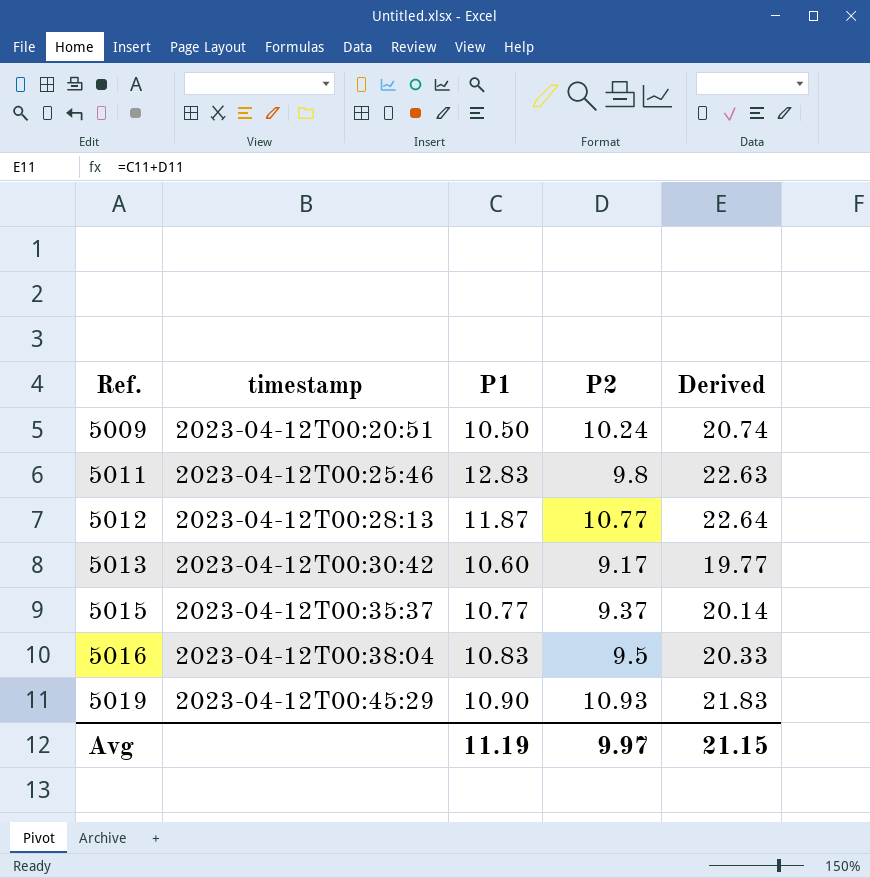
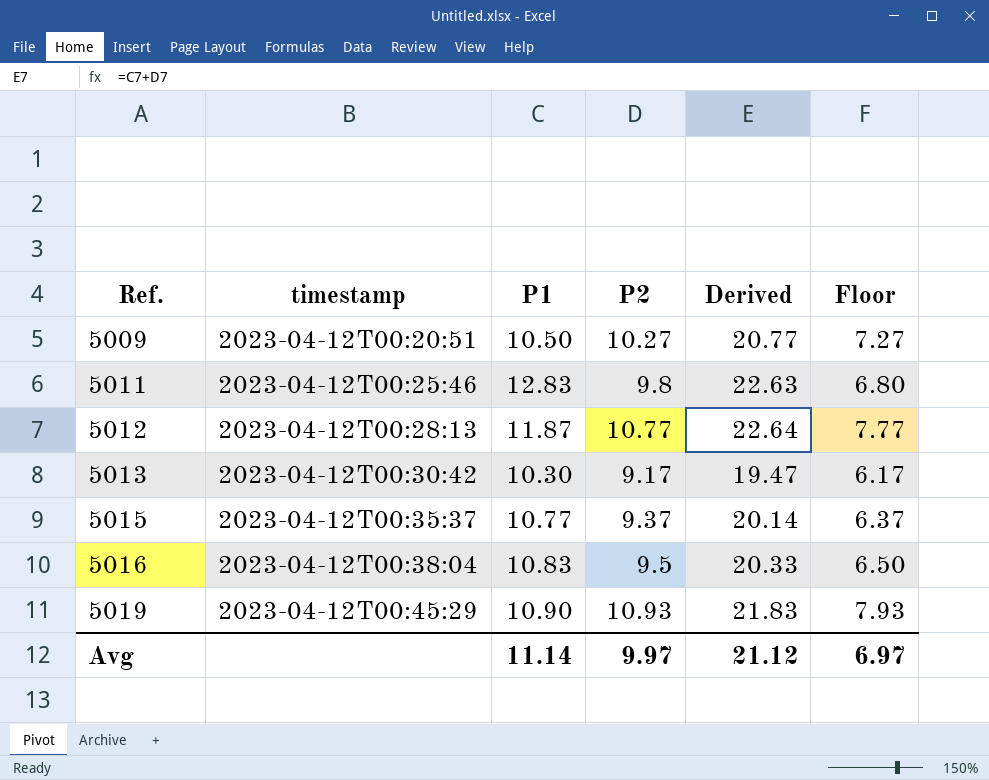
column Floor | formula: none -> [P2] - 3
5009 | P2: 10.24 -> 10.27
5009 | Derived: 20.74 -> 20.77
5013 | P1: 10.60 -> 10.30
5013 | Derived: 19.77 -> 19.47
Avg | P1: 11.19 -> 11.14
Avg | Derived: 21.15 -> 21.12

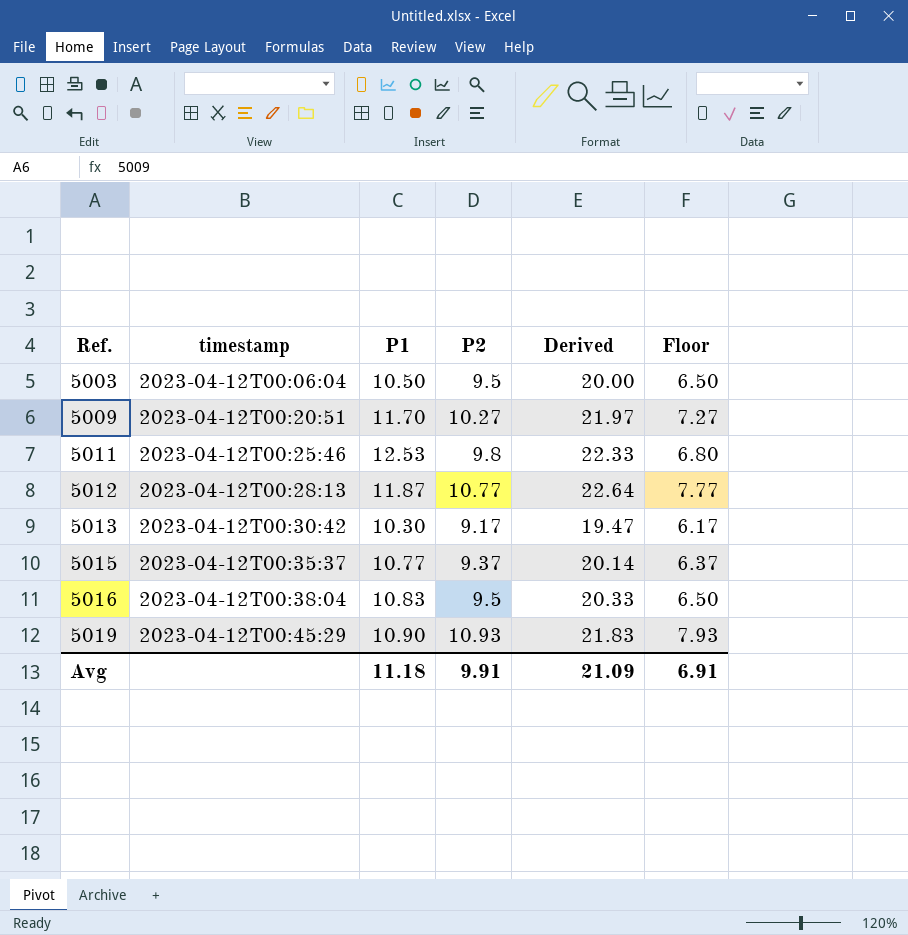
row 5003: none -> 2023-04-12T00:06:04 | 10.50 | 9.5 | 20.00 | 6.50
5009 | P1: 10.50 -> 11.70
5009 | Derived: 20.77 -> 21.97
5011 | P1: 12.83 -> 12.53
5011 | Derived: 22.63 -> 22.33
Avg | P1: 11.14 -> 11.18
Avg | P2: 9.97 -> 9.91
Avg | Derived: 21.12 -> 21.09
Avg | Floor: 6.97 -> 6.91

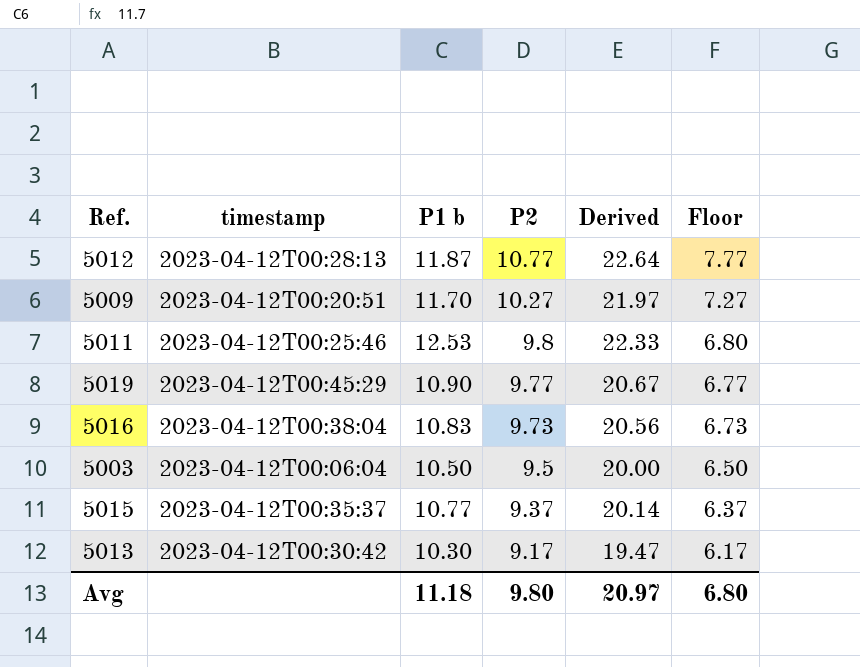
row order: Ref. ascending -> P2 descending
column name: P1 -> P1 b
5019 | P2: 10.93 -> 9.77
5019 | Derived: 21.83 -> 20.67
5019 | Floor: 7.93 -> 6.77
5016 | P2: 9.5 -> 9.73
5016 | Derived: 20.33 -> 20.56
5016 | Floor: 6.50 -> 6.73
Avg | P2: 9.91 -> 9.80
Avg | Derived: 21.09 -> 20.97
Avg | Floor: 6.91 -> 6.80

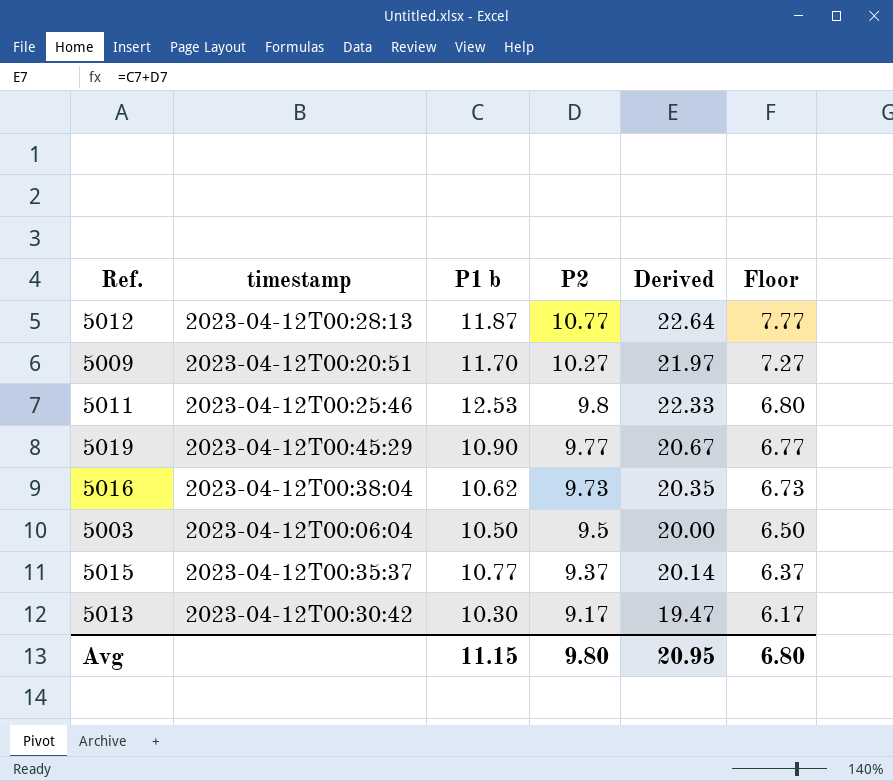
5016 | P1 b: 10.83 -> 10.62
5016 | Derived: 20.56 -> 20.35
Avg | P1 b: 11.18 -> 11.15
Avg | Derived: 20.97 -> 20.95

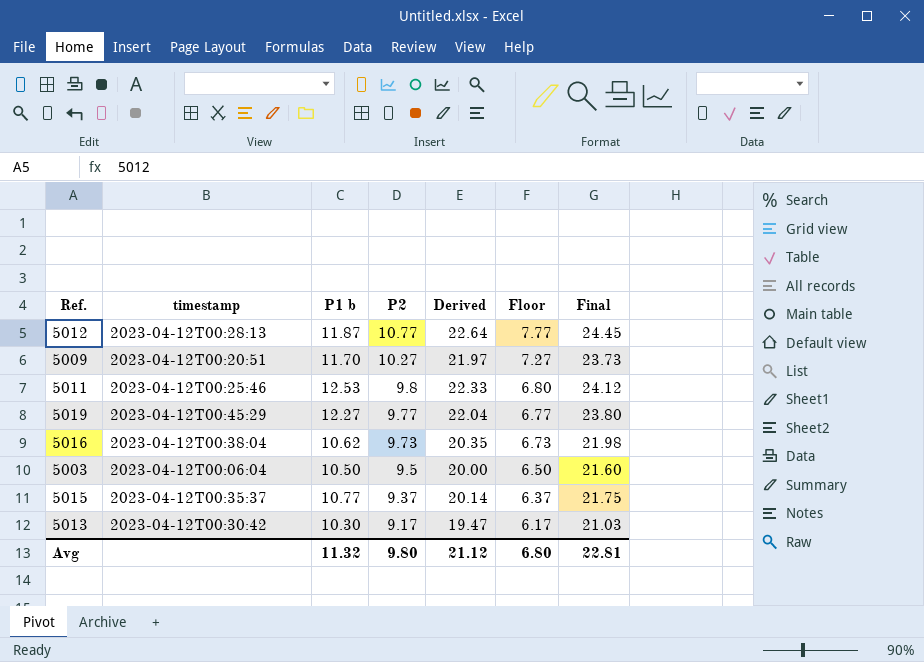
column Final | formula: none -> [Derived] * 1.08
5019 | P1 b: 10.90 -> 12.27
5019 | Derived: 20.67 -> 22.04
Avg | P1 b: 11.15 -> 11.32
Avg | Derived: 20.95 -> 21.12

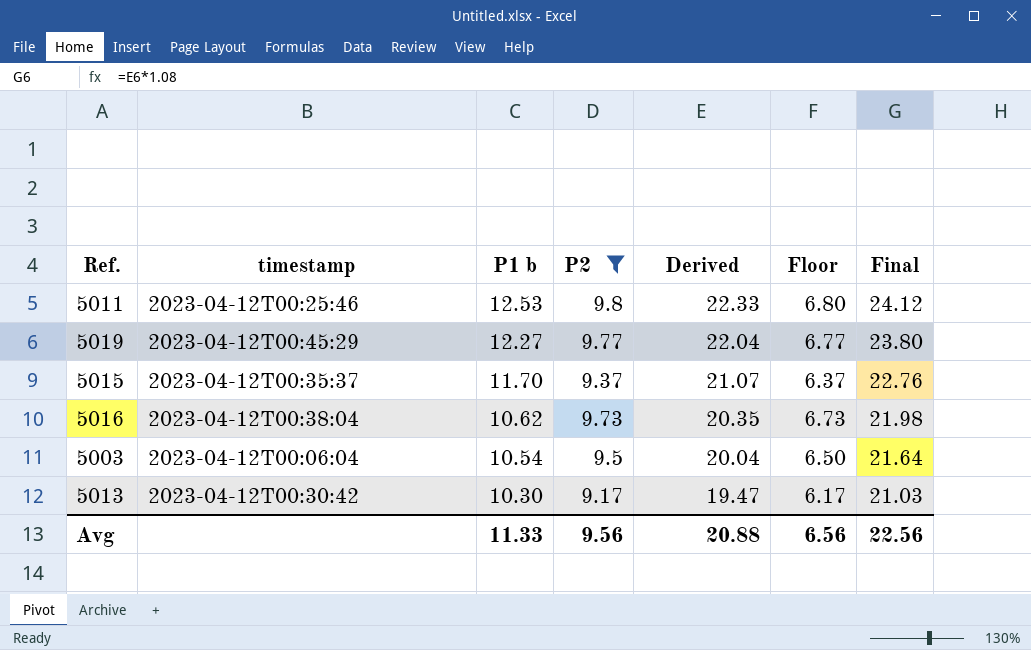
filter: none -> P2 <= 9.8
row order: P2 descending -> P1 b descending
5015 | P1 b: 10.77 -> 11.70
5015 | Derived: 20.14 -> 21.07
5015 | Final: 21.75 -> 22.76
5003 | P1 b: 10.50 -> 10.54
5003 | Derived: 20.00 -> 20.04
5003 | Final: 21.60 -> 21.64
Avg | P1 b: 11.32 -> 11.33
Avg | P2: 9.80 -> 9.56
Avg | Derived: 21.12 -> 20.88
Avg | Floor: 6.80 -> 6.56
Avg | Final: 22.81 -> 22.56

